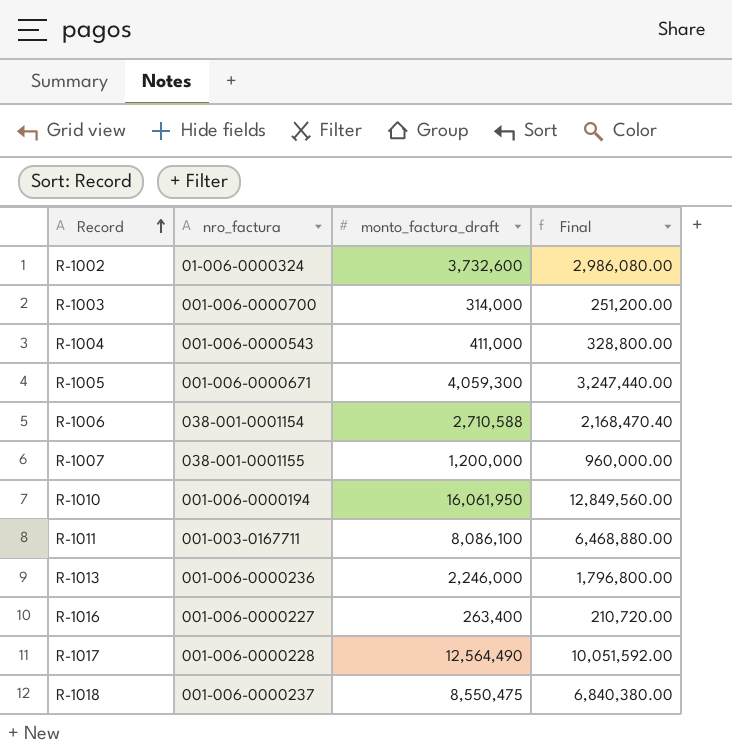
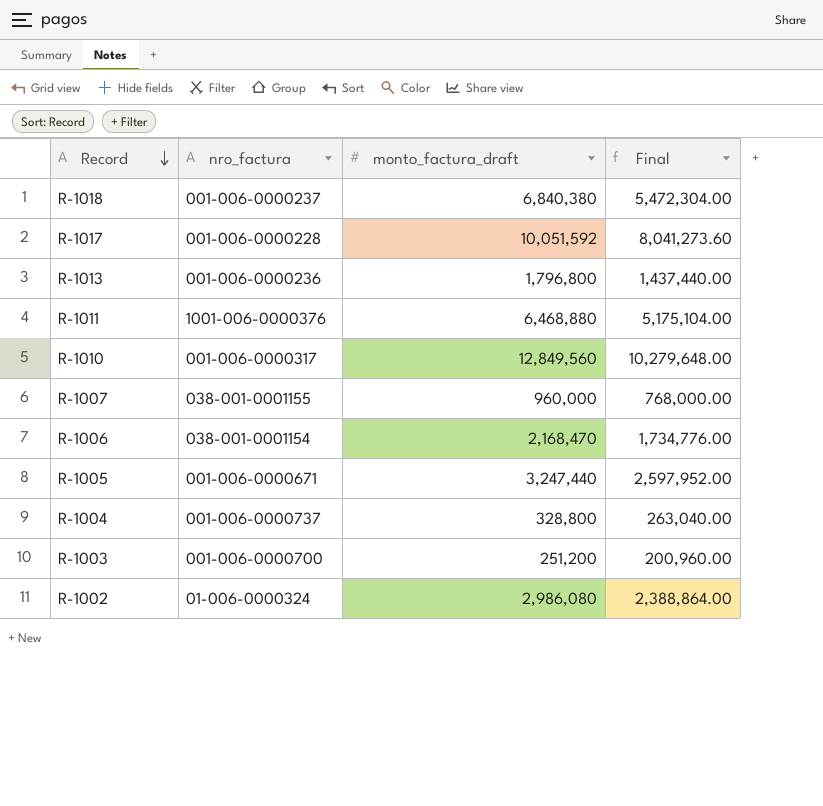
row order: Record ascending -> Record descending
row R-1016: 001-006-0000227 | 263,400 | 210,720.00 -> none
R-1018 | monto_factura_draft: 8,550,475 -> 6,840,380
R-1018 | Final: 6,840,380.00 -> 5,472,304.00
R-1017 | monto_factura_draft: 12,564,490 -> 10,051,592
R-1017 | Final: 10,051,592.00 -> 8,041,273.60
R-1013 | monto_factura_draft: 2,246,000 -> 1,796,800
R-1013 | Final: 1,796,800.00 -> 1,437,440.00
R-1011 | nro_factura: 001-003-0167711 -> 1001-006-0000376
R-1011 | monto_factura_draft: 8,086,100 -> 6,468,880
R-1011 | Final: 6,468,880.00 -> 5,175,104.00
R-1010 | nro_factura: 001-006-0000194 -> 001-006-0000317
R-1010 | monto_factura_draft: 16,061,950 -> 12,849,560
R-1010 | Final: 12,849,560.00 -> 10,279,648.00
R-1007 | monto_factura_draft: 1,200,000 -> 960,000
R-1007 | Final: 960,000.00 -> 768,000.00
R-1006 | monto_factura_draft: 2,710,588 -> 2,168,470
R-1006 | Final: 2,168,470.40 -> 1,734,776.00
R-1005 | monto_factura_draft: 4,059,300 -> 3,247,440
R-1005 | Final: 3,247,440.00 -> 2,597,952.00
R-1004 | nro_factura: 001-006-0000543 -> 001-006-0000737
R-1004 | monto_factura_draft: 411,000 -> 328,800
R-1004 | Final: 328,800.00 -> 263,040.00
R-1003 | monto_factura_draft: 314,000 -> 251,200
R-1003 | Final: 251,200.00 -> 200,960.00
R-1002 | monto_factura_draft: 3,732,600 -> 2,986,080
R-1002 | Final: 2,986,080.00 -> 2,388,864.00

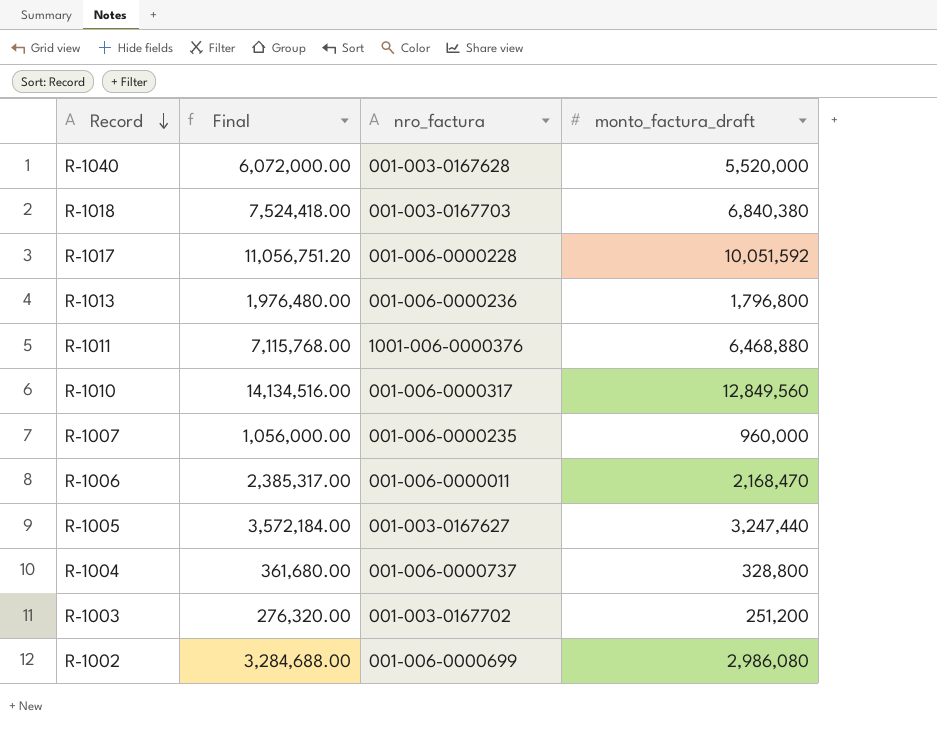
column Final | formula: [monto_factura_draft] * 0.8 -> [monto_factura_draft] * 1.1
column Final | position: 4 -> 2
row R-1040: none -> 6,072,000.00 | 001-003-0167628 | 5,520,000
R-1018 | nro_factura: 001-006-0000237 -> 001-003-0167703
R-1007 | nro_factura: 038-001-0001155 -> 001-006-0000235
R-1006 | nro_factura: 038-001-0001154 -> 001-006-0000011
R-1005 | nro_factura: 001-006-0000671 -> 001-003-0167627
R-1003 | nro_factura: 001-006-0000700 -> 001-003-0167702
R-1002 | nro_factura: 01-006-0000324 -> 001-006-0000699

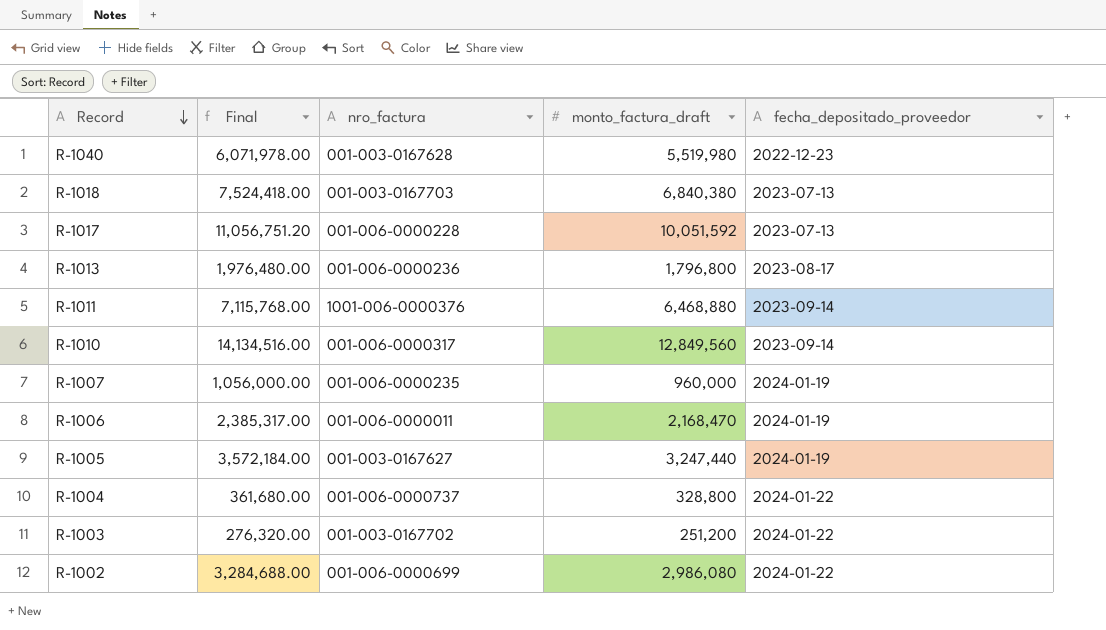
column fecha_depositado_proveedor | position: none -> 5
R-1040 | Final: 6,072,000.00 -> 6,071,978.00
R-1040 | monto_factura_draft: 5,520,000 -> 5,519,980

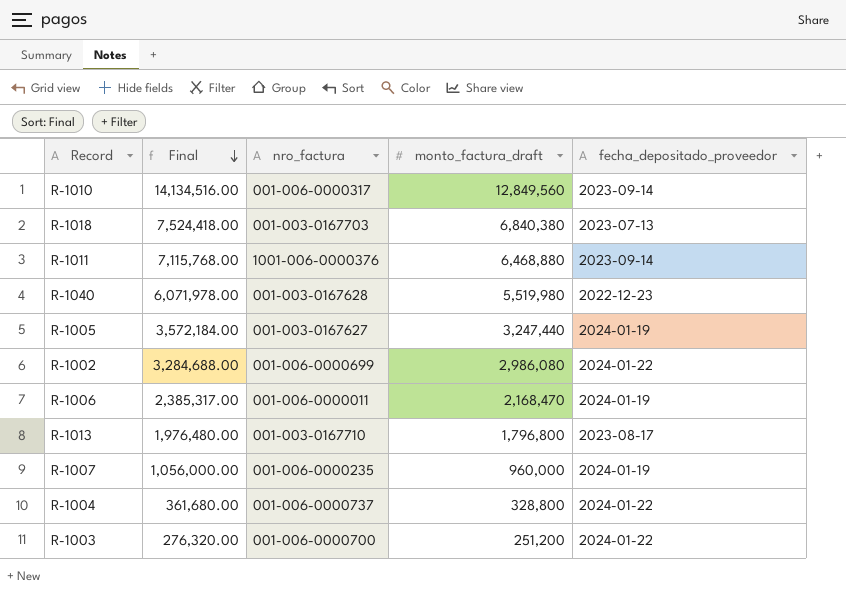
row order: Record descending -> Final descending
row R-1017: 11,056,751.20 | 001-006-0000228 | 10,051,592 | 2023-07-13 -> none
R-1013 | nro_factura: 001-006-0000236 -> 001-003-0167710
R-1003 | nro_factura: 001-003-0167702 -> 001-006-0000700

